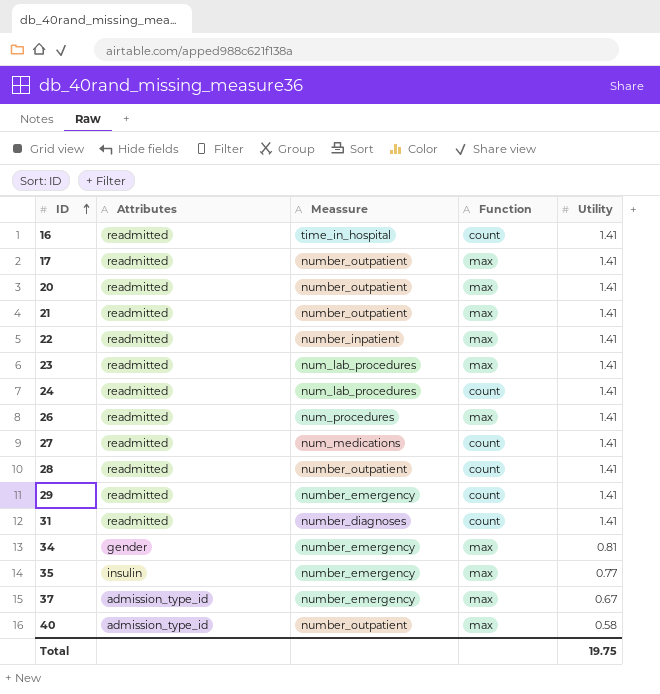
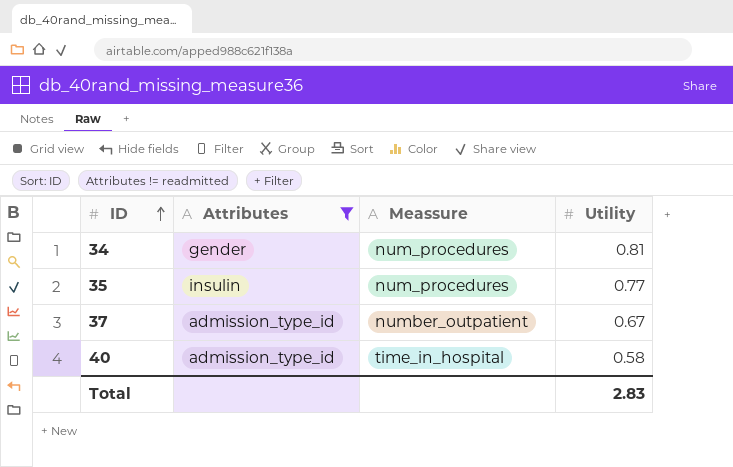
filter: none -> Attributes != readmitted
column Function | position: 4 -> none
34 | Meassure: number_emergency -> num_procedures
35 | Meassure: number_emergency -> num_procedures
37 | Meassure: number_emergency -> number_outpatient
40 | Meassure: number_outpatient -> time_in_hospital
Total | Utility: 19.75 -> 2.83

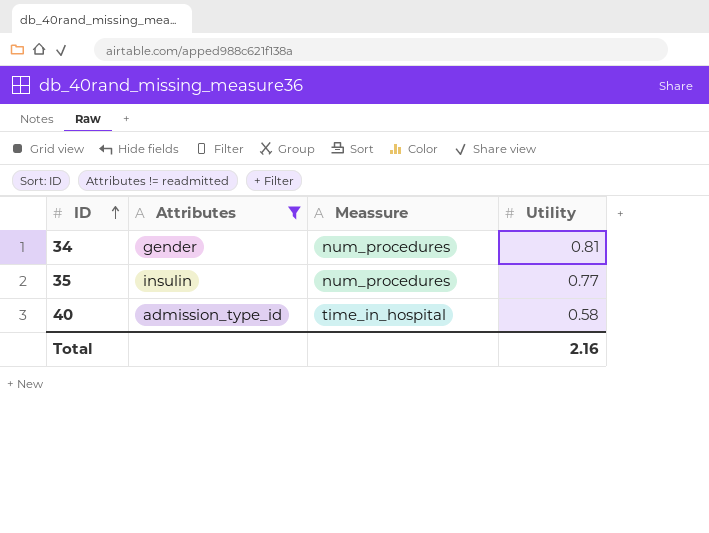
row 37: admission_type_id | number_outpatient | 0.67 -> none
Total | Utility: 2.83 -> 2.16

